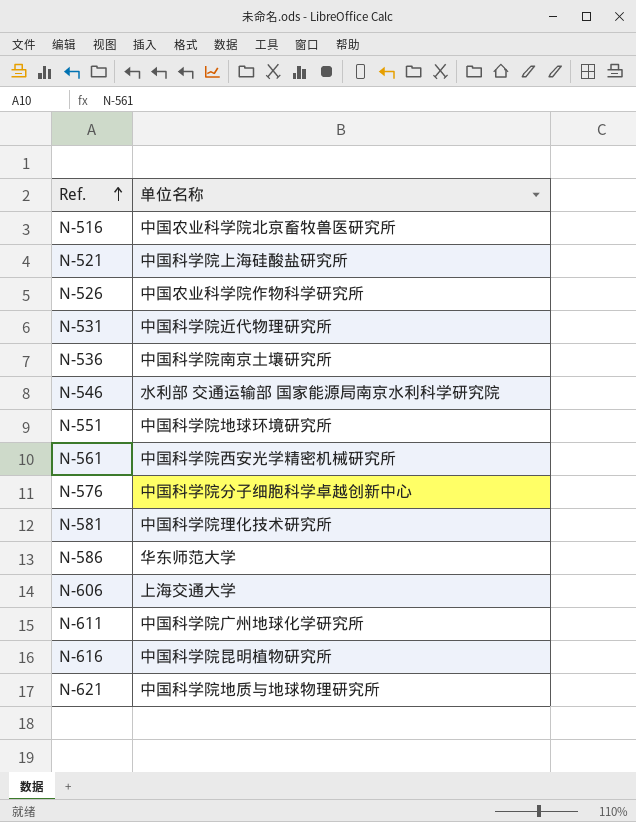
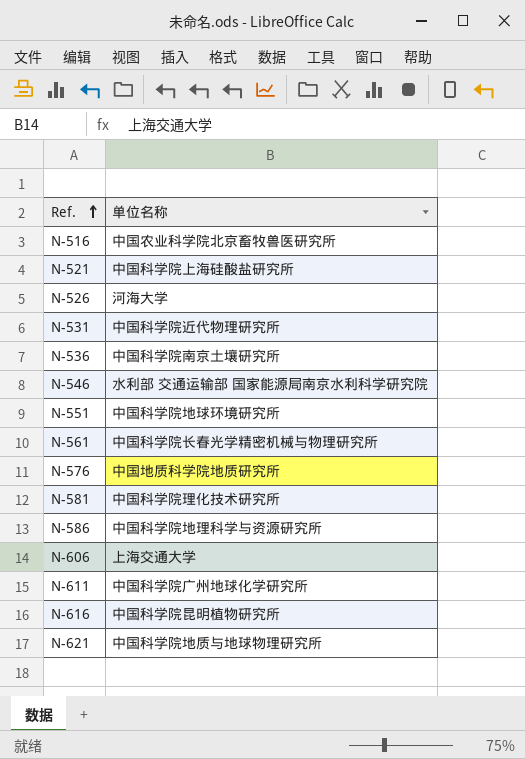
N-526 | 单位名称: 中国农业科学院作物科学研究所 -> 河海大学
N-561 | 单位名称: 中国科学院西安光学精密机械研究所 -> 中国科学院长春光学精密机械与物理研究所
N-576 | 单位名称: 中国科学院分子细胞科学卓越创新中心 -> 中国地质科学院地质研究所
N-586 | 单位名称: 华东师范大学 -> 中国科学院地理科学与资源研究所

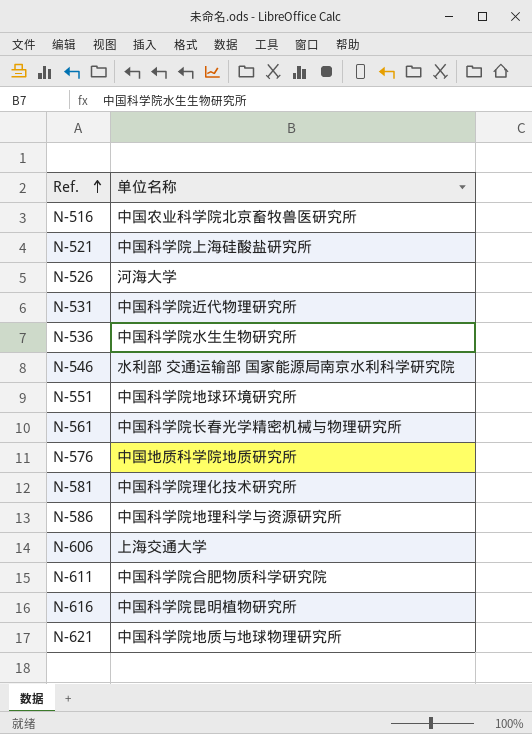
N-536 | 单位名称: 中国科学院南京土壤研究所 -> 中国科学院水生生物研究所
N-611 | 单位名称: 中国科学院广州地球化学研究所 -> 中国科学院合肥物质科学研究院

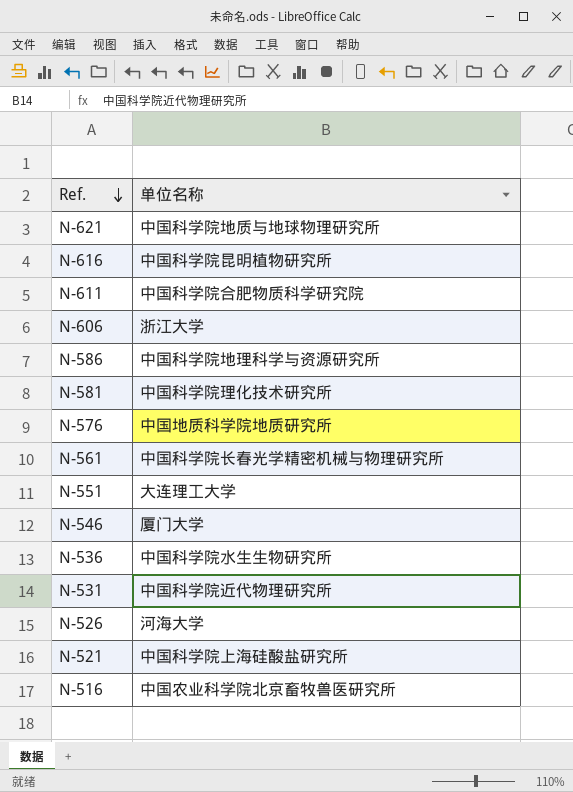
row order: Ref. ascending -> Ref. descending
N-606 | 单位名称: 上海交通大学 -> 浙江大学
N-551 | 单位名称: 中国科学院地球环境研究所 -> 大连理工大学
N-546 | 单位名称: 水利部 交通运输部 国家能源局南京水利科学研究院 -> 厦门大学

